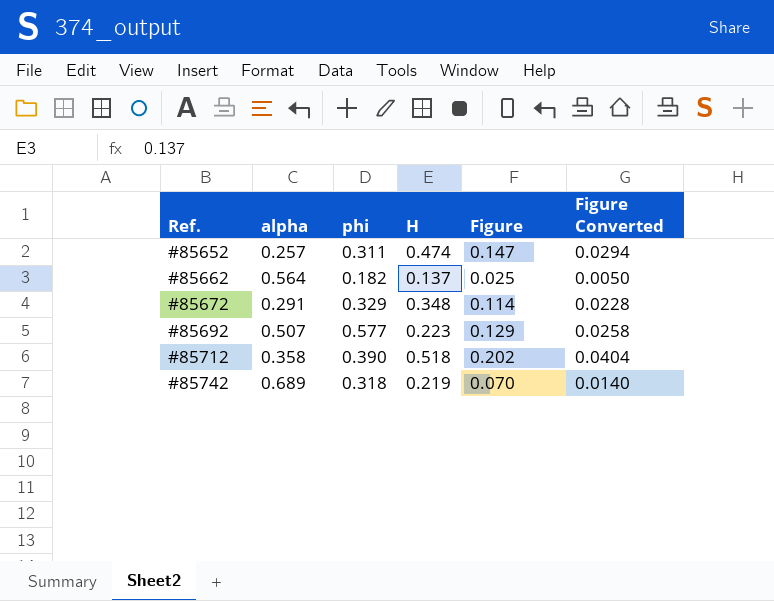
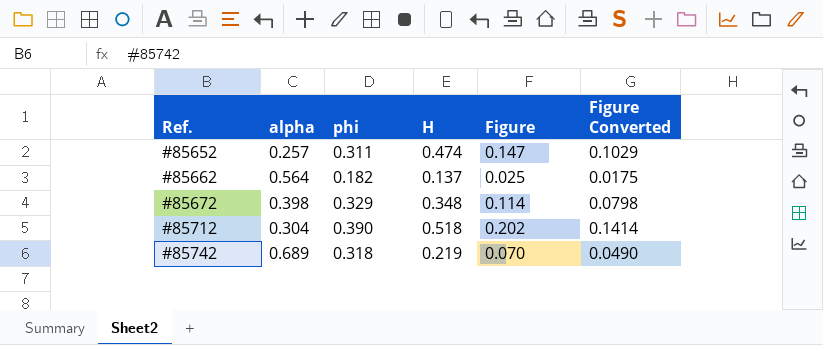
column Figure Converted | formula: [Figure] * 0.2 -> [Figure] * 0.7
row #85692: 0.507 | 0.577 | 0.223 | 0.129 | 0.0258 -> none
#85672 | alpha: 0.291 -> 0.398
#85712 | alpha: 0.358 -> 0.304

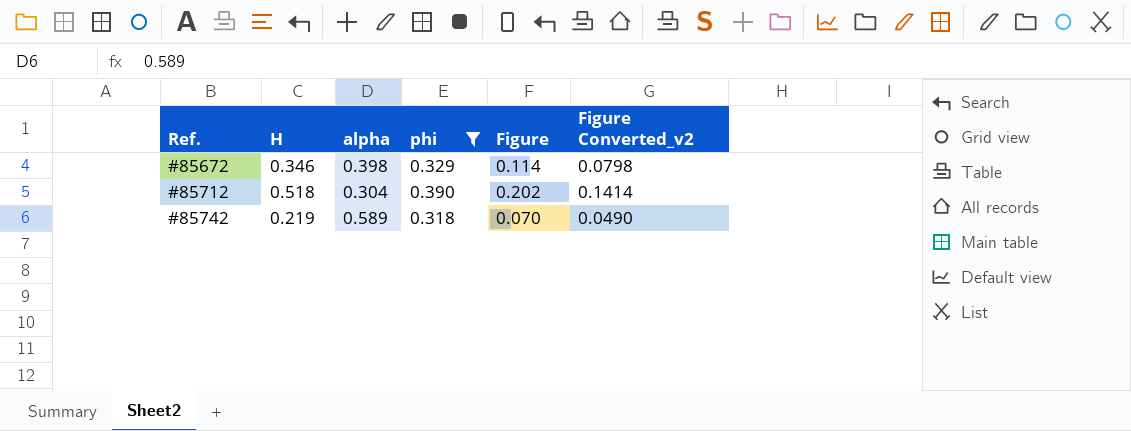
filter: none -> phi >= 0.318
column H | position: 4 -> 2
column name: Figure Converted -> Figure Converted_v2
#85672 | H: 0.348 -> 0.346
#85742 | alpha: 0.689 -> 0.589

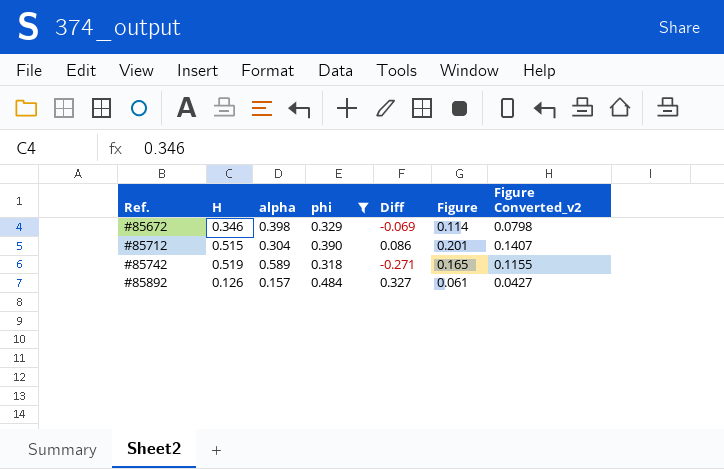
column Diff | formula: none -> [phi] - [alpha]
#85712 | H: 0.518 -> 0.515
#85712 | Figure: 0.202 -> 0.201
#85712 | Figure Converted_v2: 0.1414 -> 0.1407
#85742 | H: 0.219 -> 0.519
#85742 | Figure: 0.070 -> 0.165
#85742 | Figure Converted_v2: 0.0490 -> 0.1155
row #85892: none -> 0.126 | 0.157 | 0.484 | 0.327 | 0.061 | 0.0427

